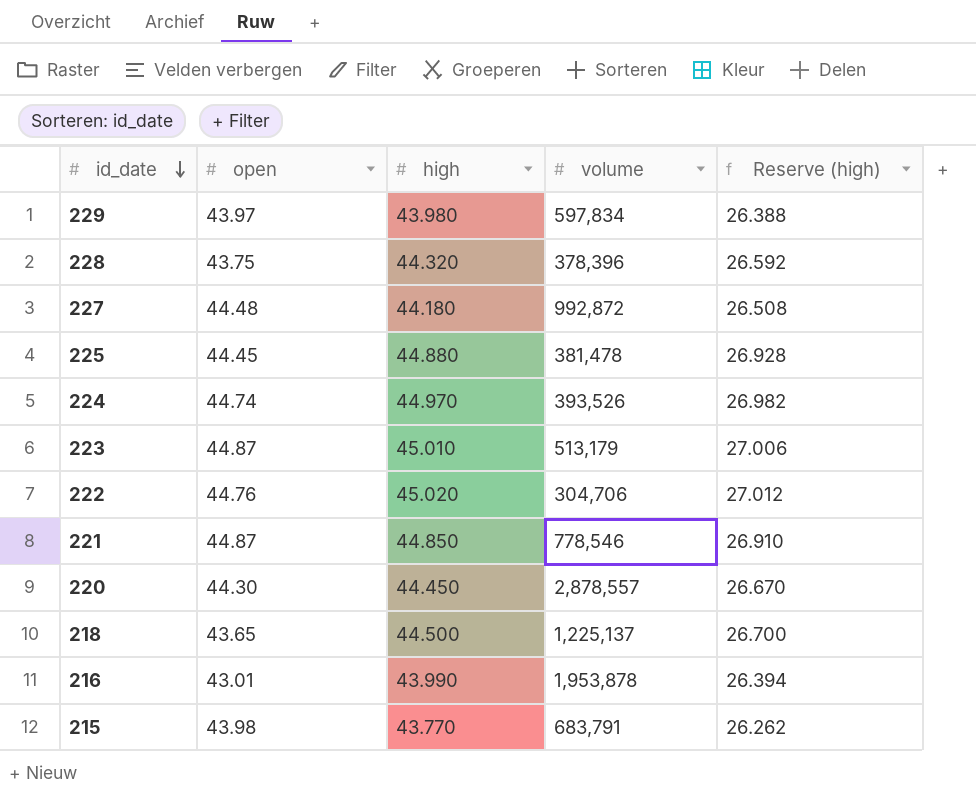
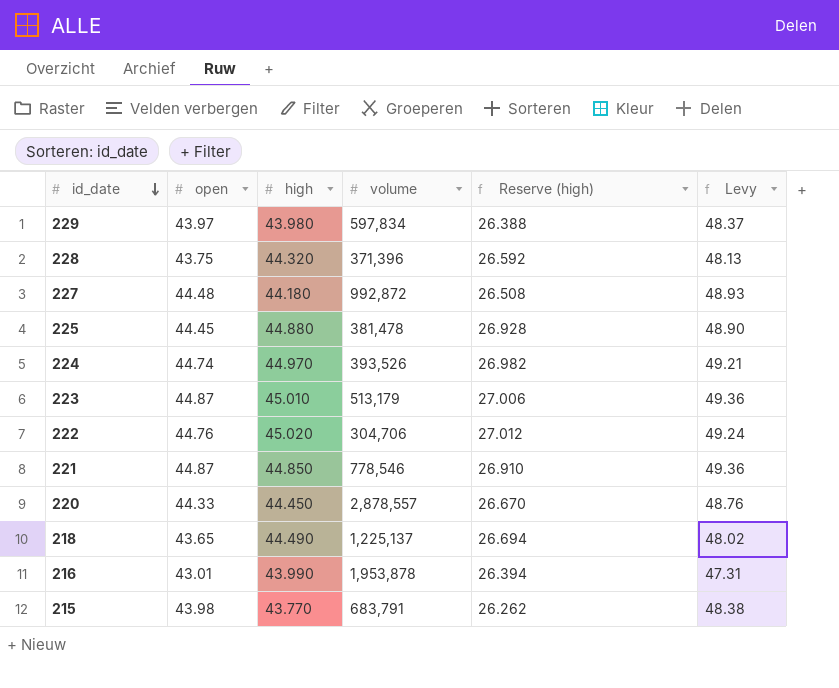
column Levy | formula: none -> [open] * 1.1
228 | volume: 378,396 -> 371,396
220 | open: 44.30 -> 44.33
218 | high: 44.500 -> 44.490
218 | Reserve (high): 26.700 -> 26.694

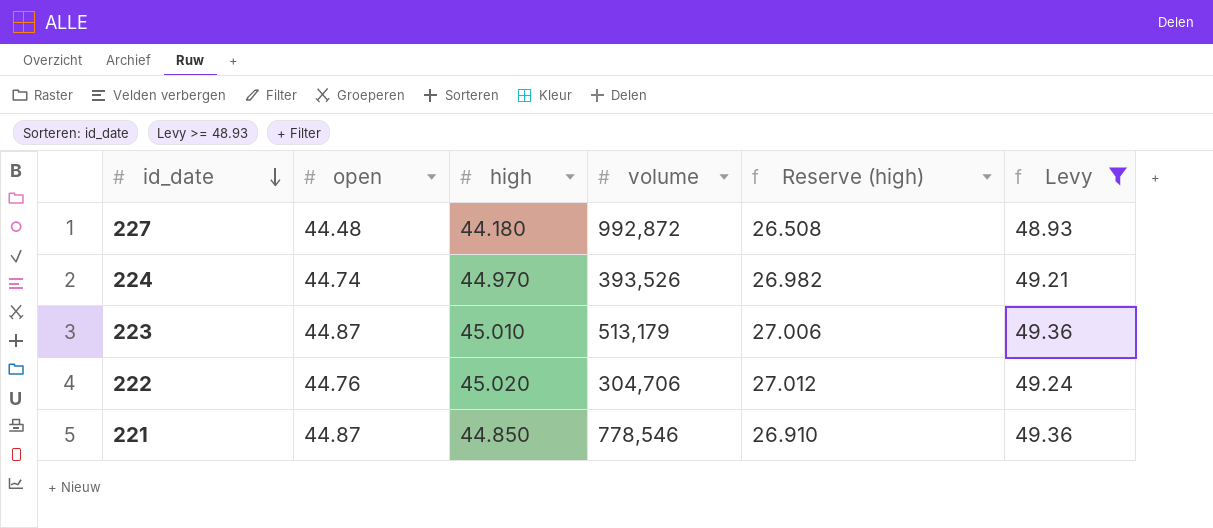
filter: none -> Levy >= 48.93

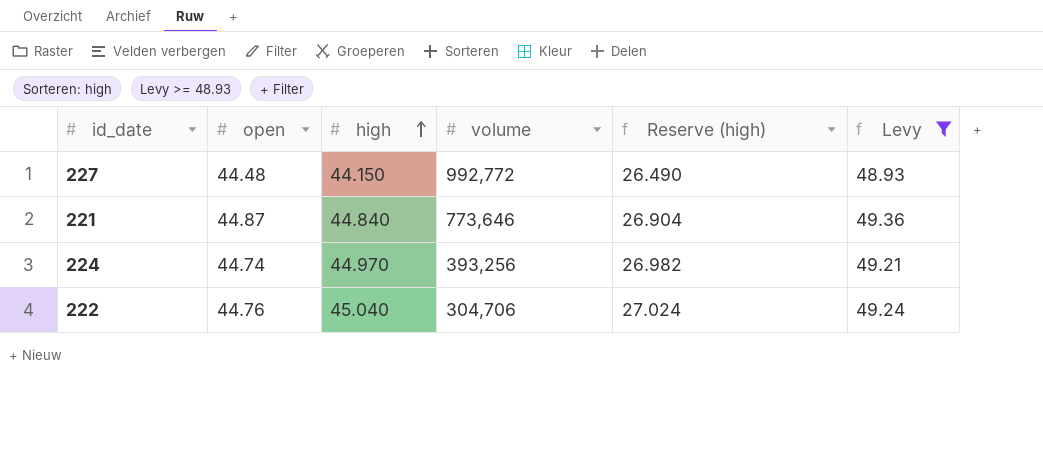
row order: id_date descending -> high ascending
row 223: 44.87 | 45.010 | 513,179 | 27.006 | 49.36 -> none
227 | high: 44.180 -> 44.150
227 | volume: 992,872 -> 992,772
227 | Reserve (high): 26.508 -> 26.490
221 | high: 44.850 -> 44.840
221 | volume: 778,546 -> 773,646
221 | Reserve (high): 26.910 -> 26.904
224 | volume: 393,526 -> 393,256
222 | high: 45.020 -> 45.040
222 | Reserve (high): 27.012 -> 27.024

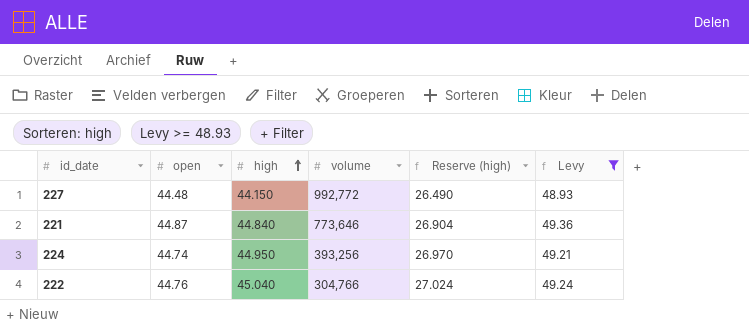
224 | high: 44.970 -> 44.950
224 | Reserve (high): 26.982 -> 26.970
222 | volume: 304,706 -> 304,766

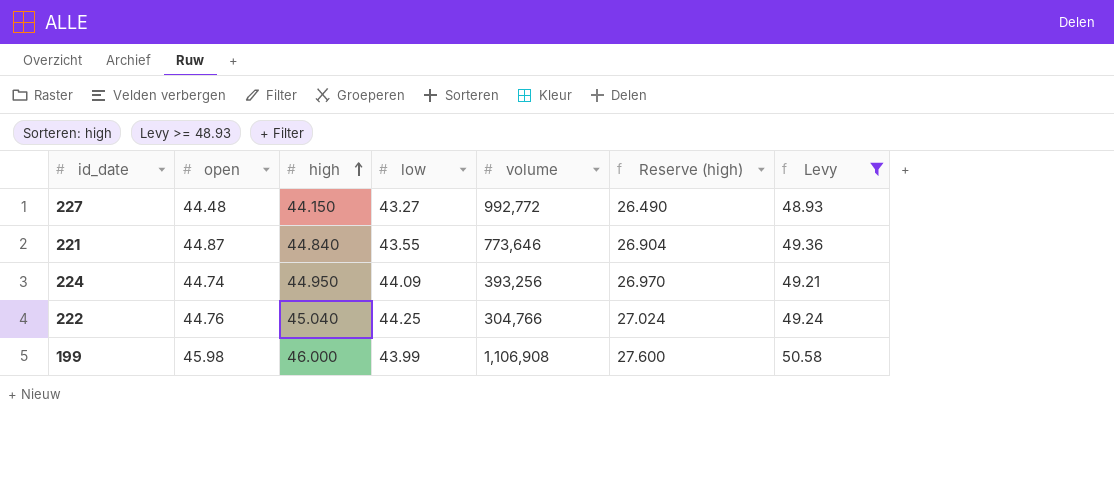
column low | position: none -> 4
row 199: none -> 45.98 | 46.000 | 43.99 | 1,106,908 | 27.600 | 50.58

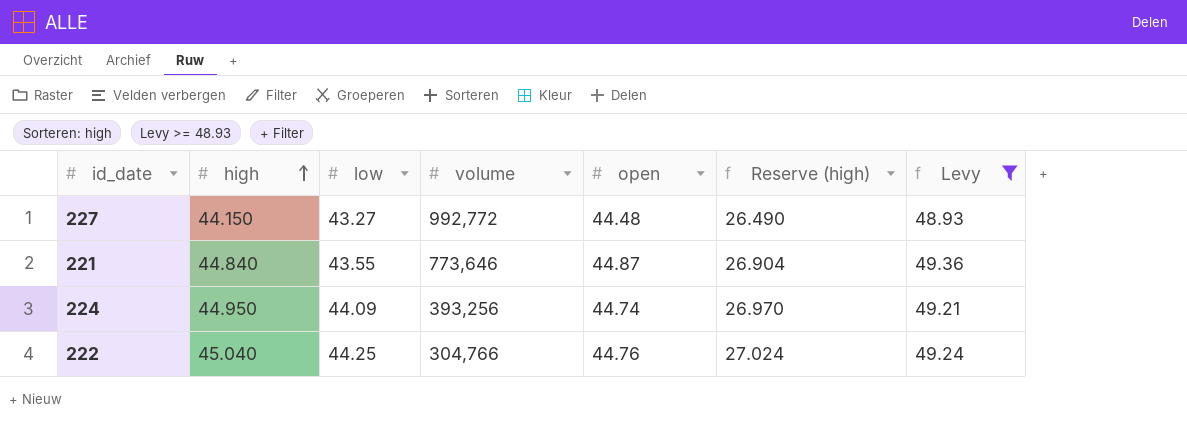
column open | position: 2 -> 5
row 199: 45.98 | 46.000 | 43.99 | 1,106,908 | 27.600 | 50.58 -> none

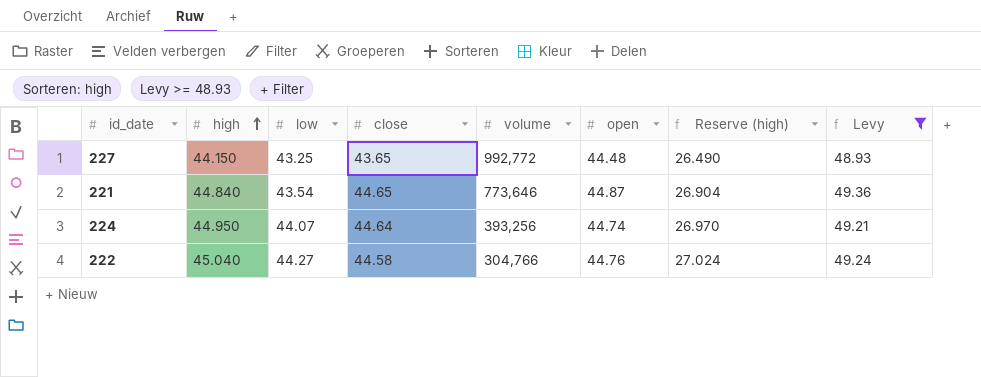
column close | position: none -> 4
227 | low: 43.27 -> 43.25
221 | low: 43.55 -> 43.54
224 | low: 44.09 -> 44.07
222 | low: 44.25 -> 44.27

